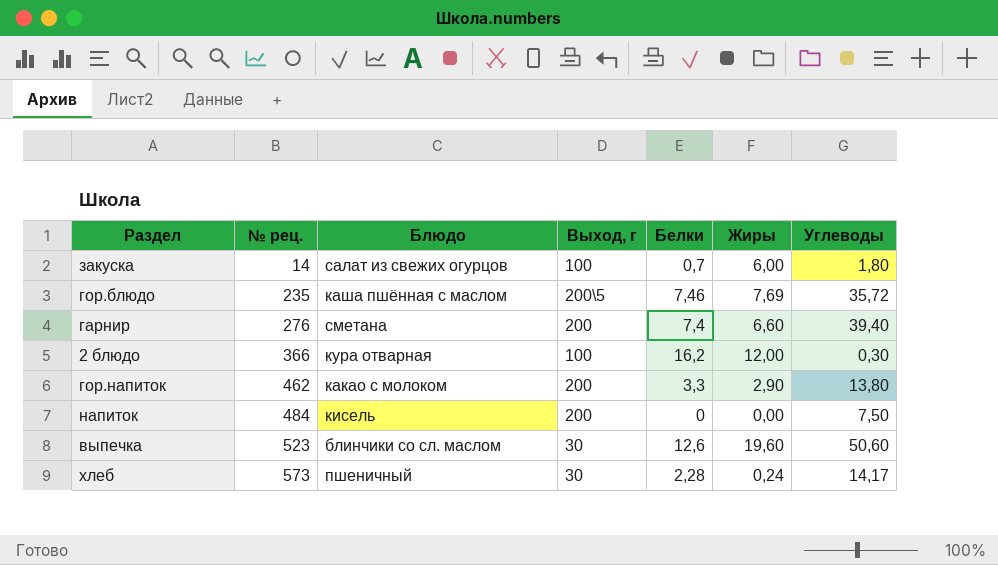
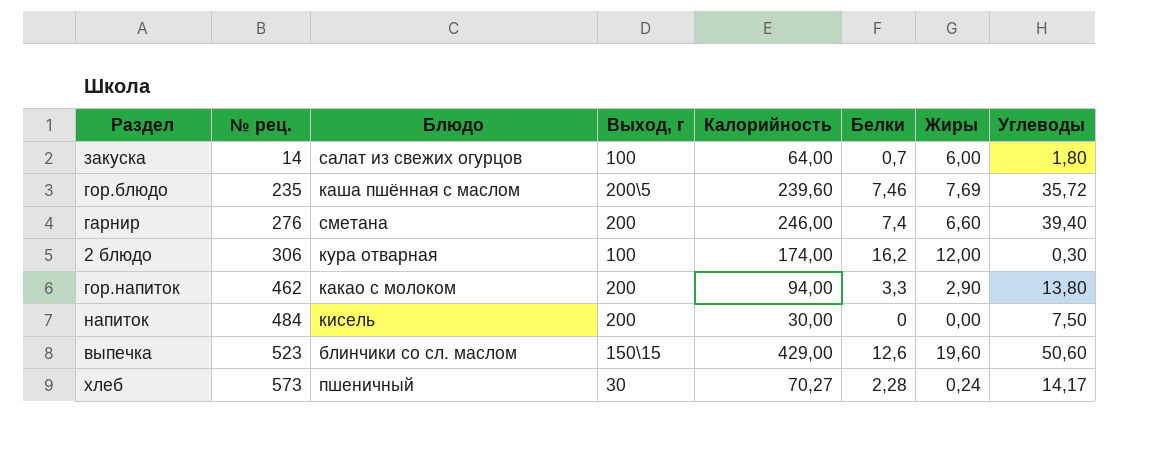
column Калорийность | position: none -> 5
2 блюдо | № рец.: 366 -> 306
выпечка | Выход, г: 30 -> 150\15

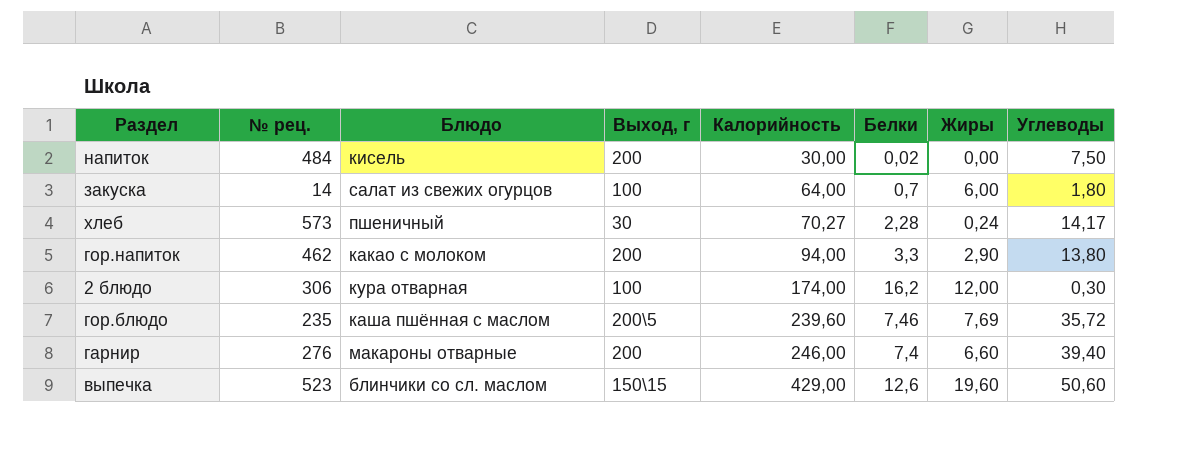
row order: № рец. ascending -> Калорийность ascending
напиток | Белки: 0 -> 0,02
гарнир | Блюдо: сметана -> макароны отварные

